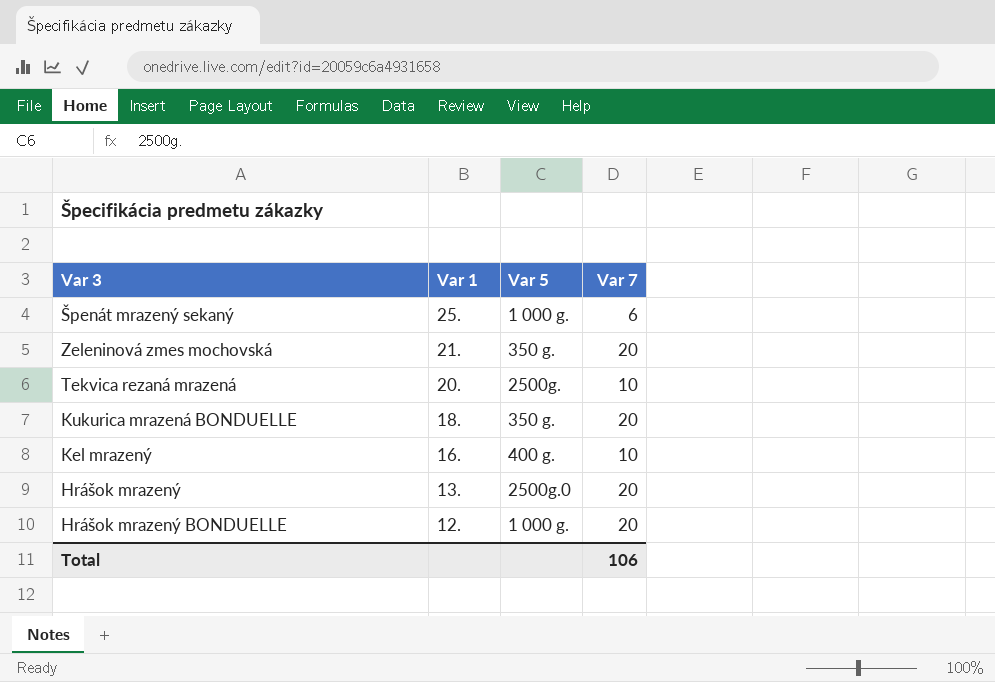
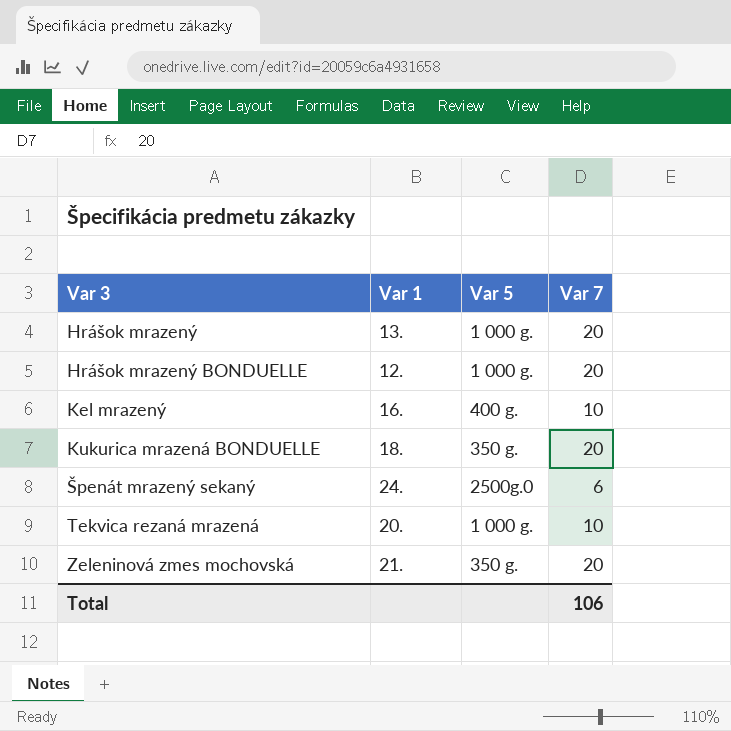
row order: Var 1 descending -> Var 3 ascending
Hrášok mrazený | Var 5: 2500g.0 -> 1 000 g.
Špenát mrazený sekaný | Var 1: 25. -> 24.
Špenát mrazený sekaný | Var 5: 1 000 g. -> 2500g.0
Tekvica rezaná mrazená | Var 5: 2500g. -> 1 000 g.

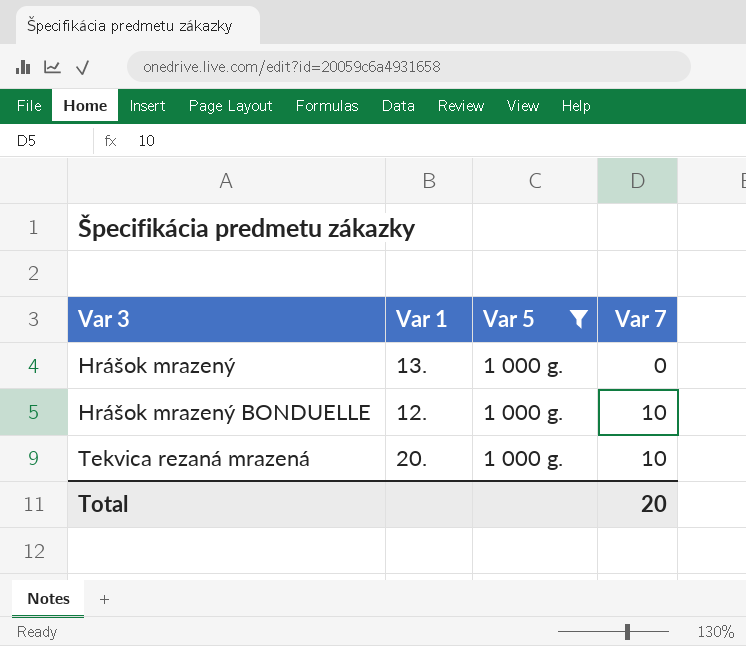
filter: none -> Var 5 = 1 000 g.
Hrášok mrazený | Var 7: 20 -> 0
Hrášok mrazený BONDUELLE | Var 7: 20 -> 10
Total | Var 7: 106 -> 20

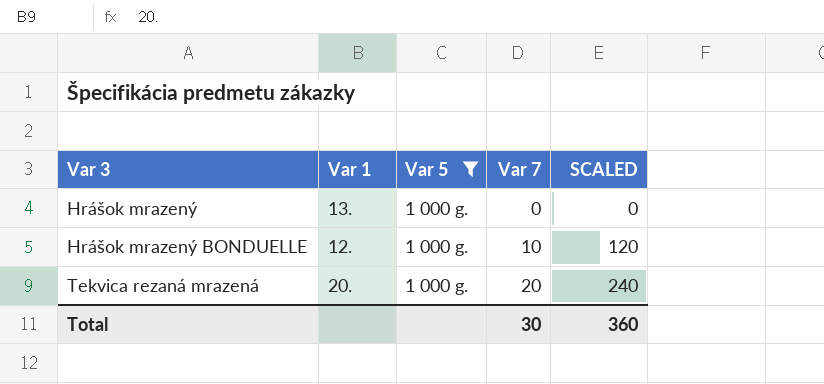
column SCALED | formula: none -> [Var 7] * 12
Tekvica rezaná mrazená | Var 7: 10 -> 20
Total | Var 7: 20 -> 30

